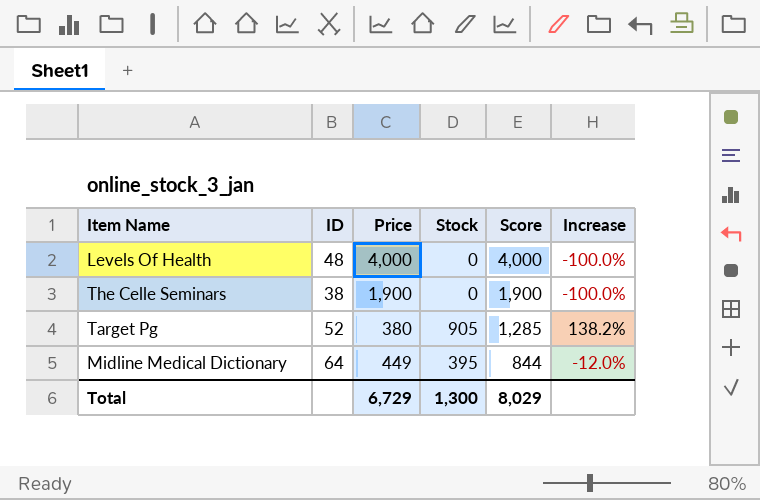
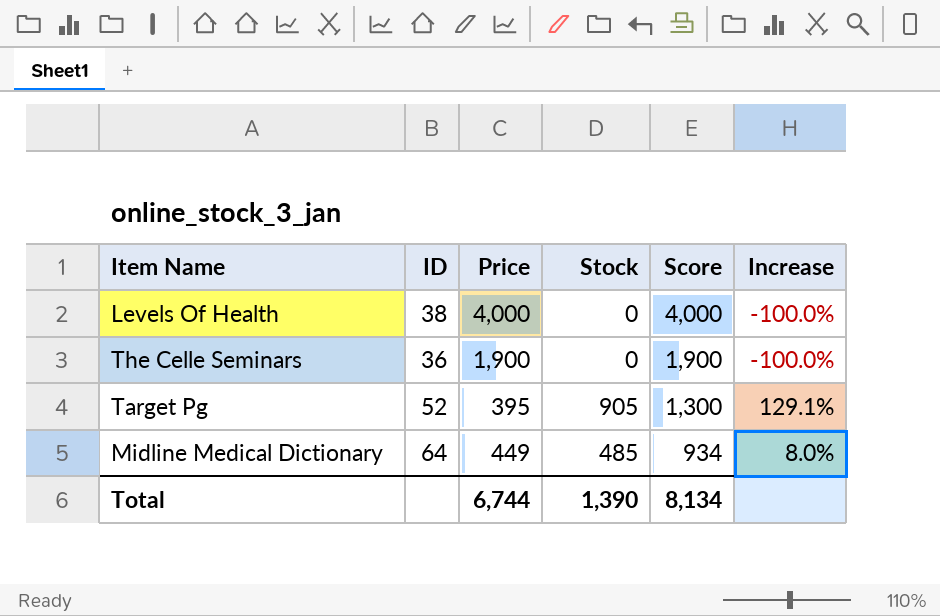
Levels Of Health | ID: 48 -> 38
The Celle Seminars | ID: 38 -> 36
Target Pg | Price: 380 -> 395
Target Pg | Score: 1,285 -> 1,300
Target Pg | Increase: 138.2% -> 129.1%
Midline Medical Dictionary | Stock: 395 -> 485
Midline Medical Dictionary | Score: 844 -> 934
Midline Medical Dictionary | Increase: -12.0% -> 8.0%
Total | Price: 6,729 -> 6,744
Total | Stock: 1,300 -> 1,390
Total | Score: 8,029 -> 8,134

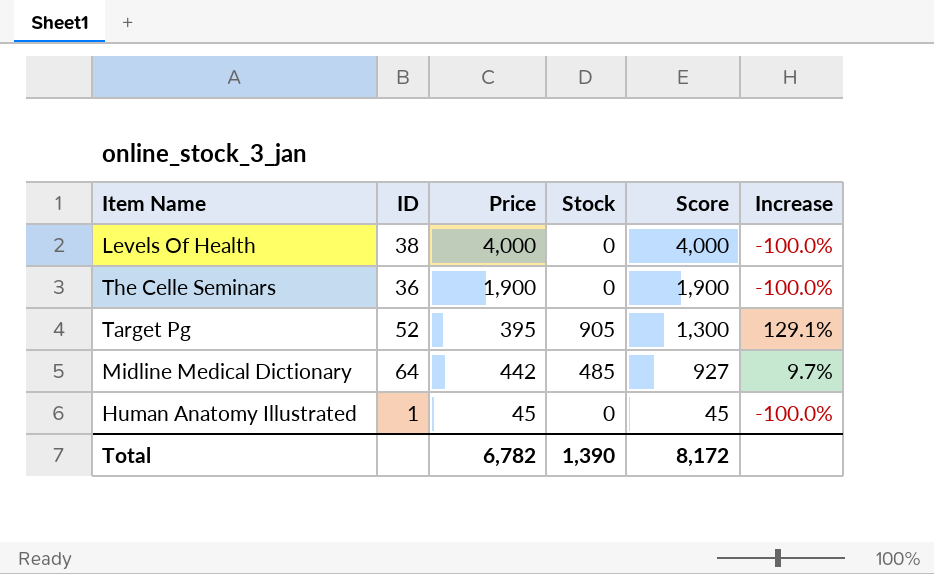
Midline Medical Dictionary | Price: 449 -> 442
Midline Medical Dictionary | Score: 934 -> 927
Midline Medical Dictionary | Increase: 8.0% -> 9.7%
row Human Anatomy Illustrated: none -> 1 | 45 | 0 | 45 | -100.0%
Total | Price: 6,744 -> 6,782
Total | Score: 8,134 -> 8,172

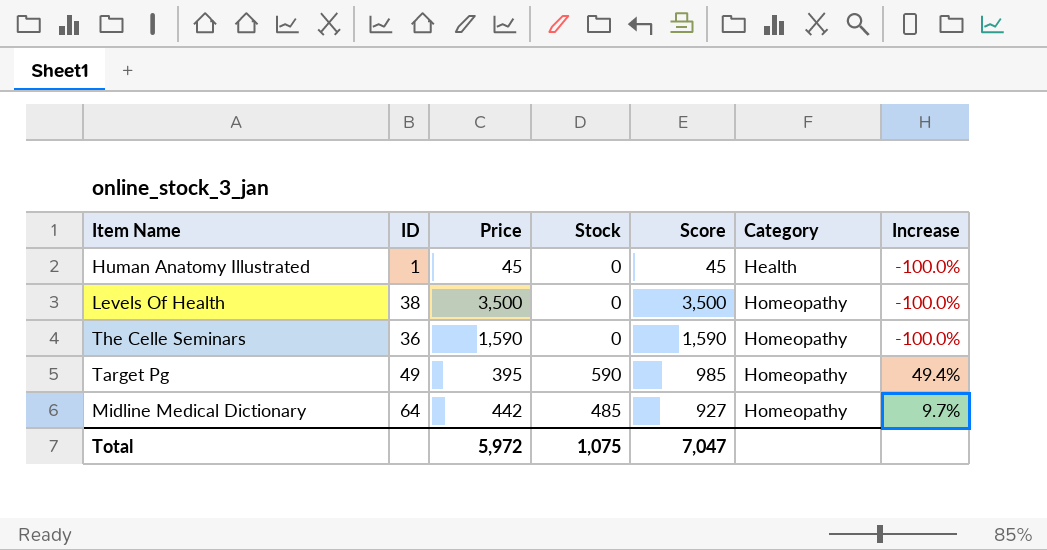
row order: Score descending -> Category ascending
column Category | position: none -> 6
Levels Of Health | Price: 4,000 -> 3,500
Levels Of Health | Score: 4,000 -> 3,500
The Celle Seminars | Price: 1,900 -> 1,590
The Celle Seminars | Score: 1,900 -> 1,590
Target Pg | ID: 52 -> 49
Target Pg | Stock: 905 -> 590
Target Pg | Score: 1,300 -> 985
Target Pg | Increase: 129.1% -> 49.4%
Total | Price: 6,782 -> 5,972
Total | Stock: 1,390 -> 1,075
Total | Score: 8,172 -> 7,047

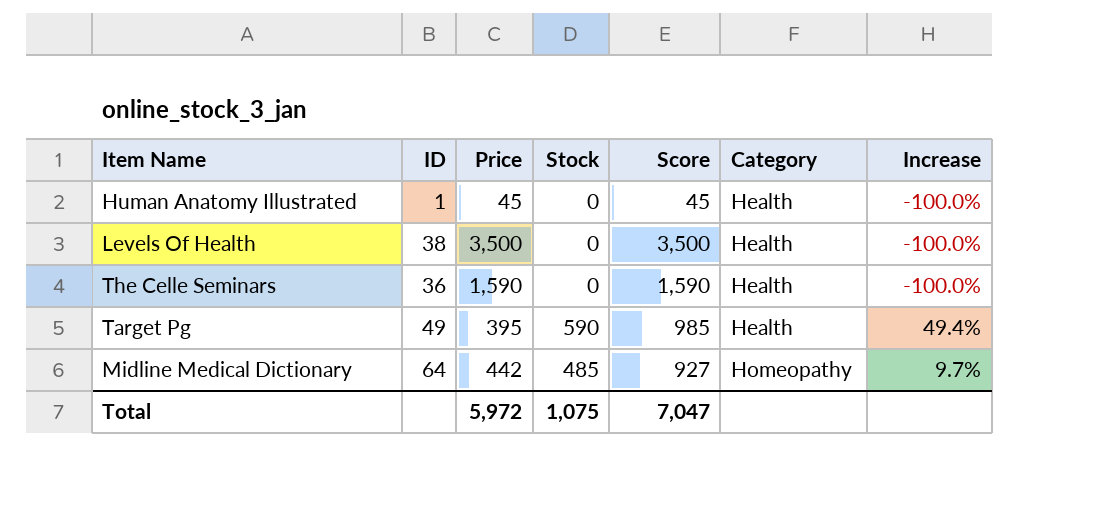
Levels Of Health | Category: Homeopathy -> Health
The Celle Seminars | Category: Homeopathy -> Health
Target Pg | Category: Homeopathy -> Health

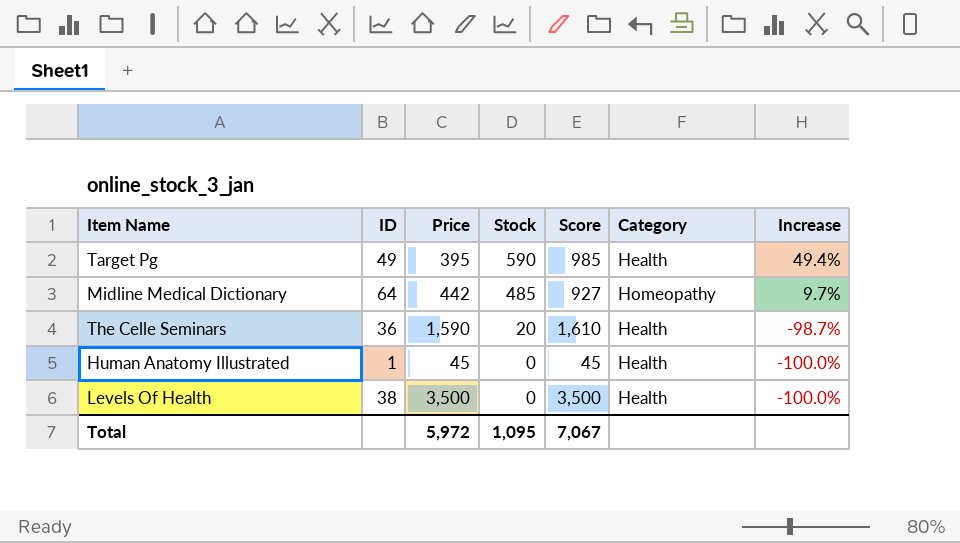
row order: Category ascending -> Stock descending
The Celle Seminars | Stock: 0 -> 20
The Celle Seminars | Score: 1,590 -> 1,610
The Celle Seminars | Increase: -100.0% -> -98.7%
Total | Stock: 1,075 -> 1,095
Total | Score: 7,047 -> 7,067

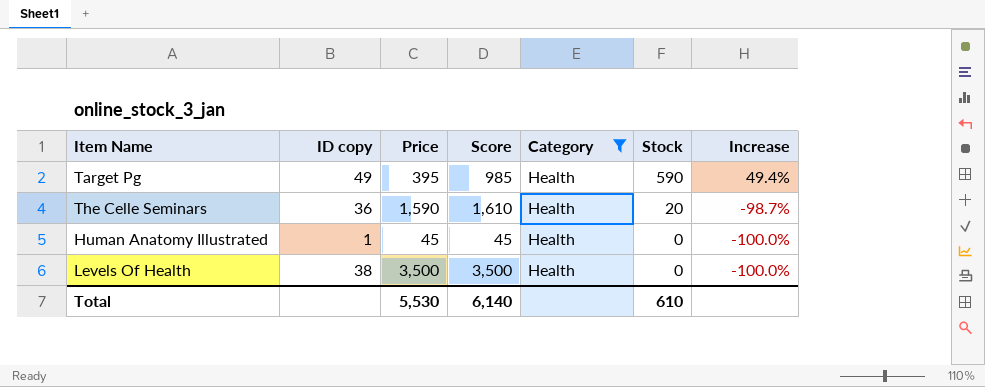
filter: none -> Category = Health
column name: ID -> ID copy
column Stock | position: 4 -> 6
Total | Price: 5,972 -> 5,530
Total | Score: 7,067 -> 6,140
Total | Stock: 1,095 -> 610

